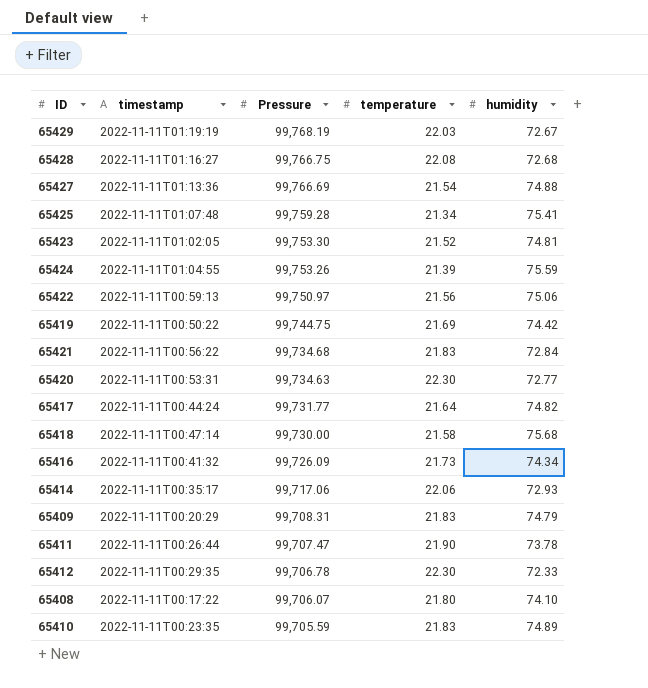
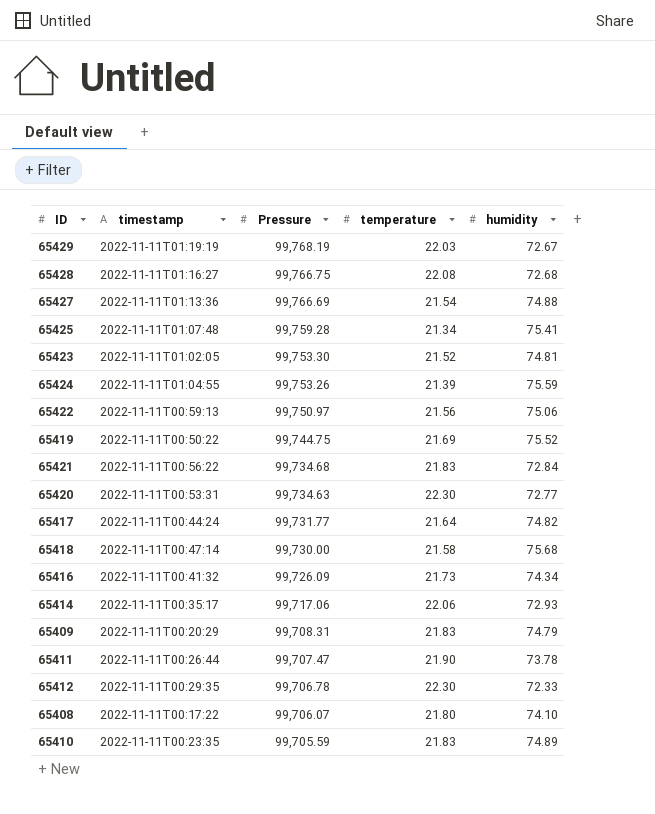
65419 | humidity: 74.42 -> 75.52

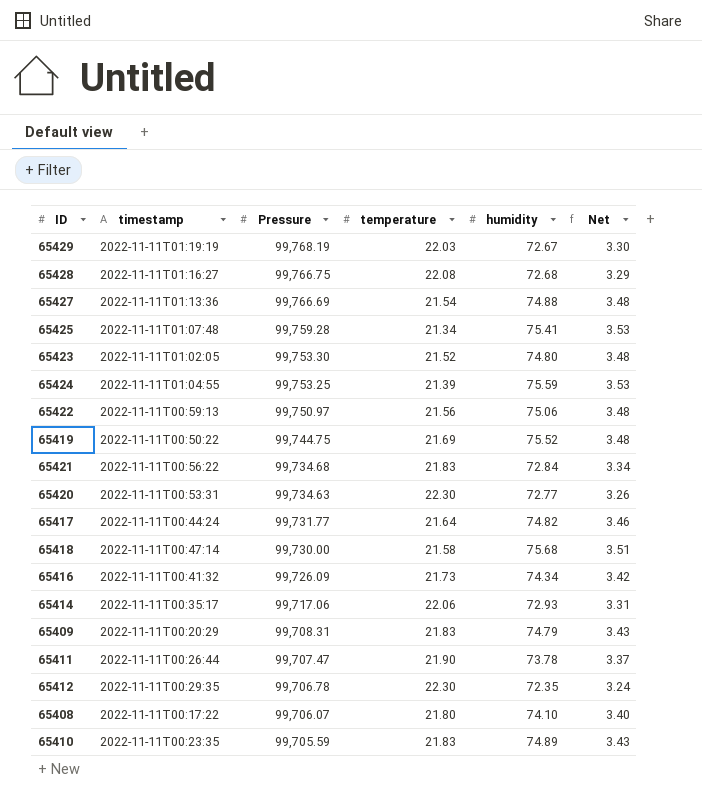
column Net | formula: none -> [humidity] / [temperature]
65423 | humidity: 74.81 -> 74.80
65424 | Pressure: 99,753.26 -> 99,753.25
65412 | humidity: 72.33 -> 72.35

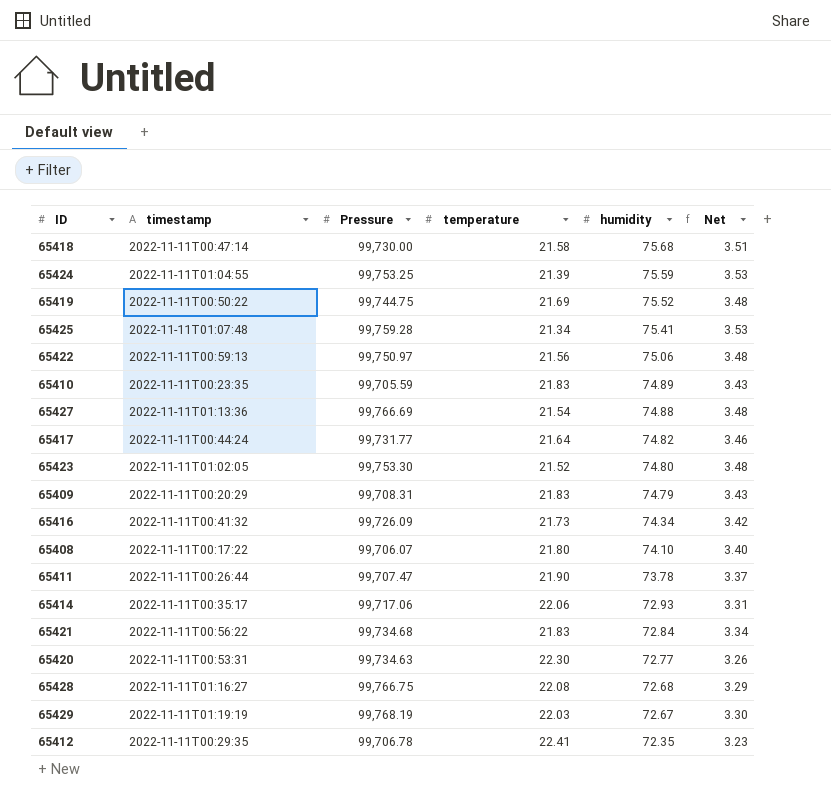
row order: Pressure descending -> humidity descending
65412 | temperature: 22.30 -> 22.41
65412 | Net: 3.24 -> 3.23

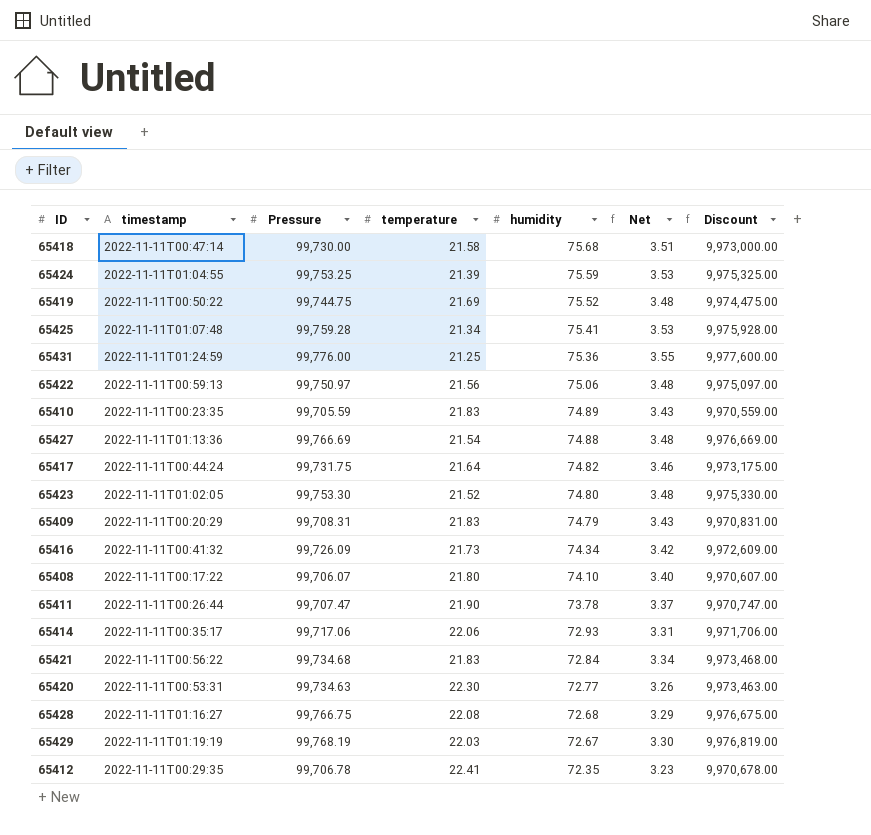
column Discount | formula: none -> [Pressure] * 100
row 65431: none -> 2022-11-11T01:24:59 | 99,776.00 | 21.25 | 75.36 | 3.55 | 9,977,600.00
65417 | Pressure: 99,731.77 -> 99,731.75

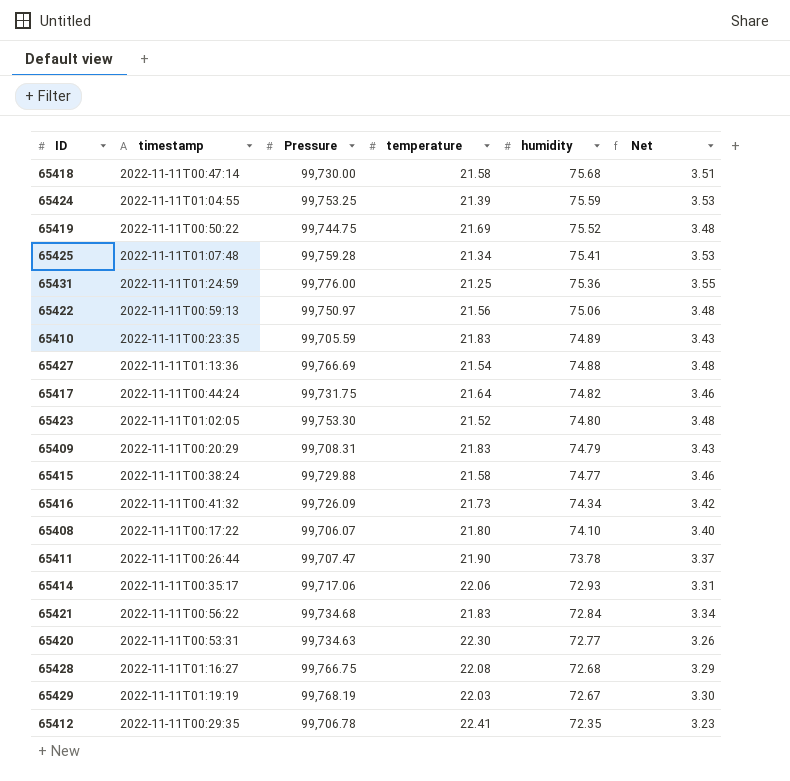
column Discount | formula: [Pressure] * 100 -> none
row 65415: none -> 2022-11-11T00:38:24 | 99,729.88 | 21.58 | 74.77 | 3.46

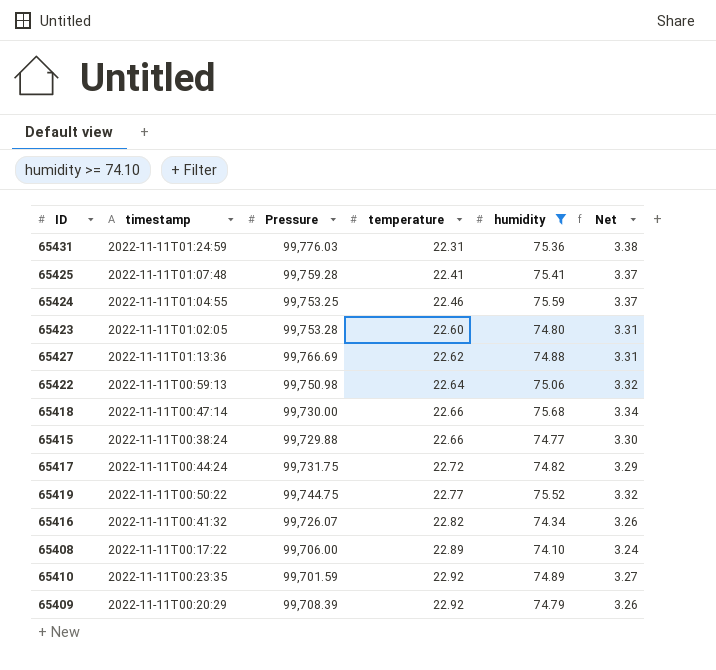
filter: none -> humidity >= 74.10
row order: humidity descending -> temperature ascending
65431 | Pressure: 99,776.00 -> 99,776.03
65431 | temperature: 21.25 -> 22.31
65431 | Net: 3.55 -> 3.38
65425 | temperature: 21.34 -> 22.41
65425 | Net: 3.53 -> 3.37
65424 | temperature: 21.39 -> 22.46
65424 | Net: 3.53 -> 3.37
65423 | Pressure: 99,753.30 -> 99,753.28
65423 | temperature: 21.52 -> 22.60
65423 | Net: 3.48 -> 3.31
65427 | temperature: 21.54 -> 22.62
65427 | Net: 3.48 -> 3.31
65422 | Pressure: 99,750.97 -> 99,750.98
65422 | temperature: 21.56 -> 22.64
65422 | Net: 3.48 -> 3.32
65418 | temperature: 21.58 -> 22.66
65418 | Net: 3.51 -> 3.34
65415 | temperature: 21.58 -> 22.66
65415 | Net: 3.46 -> 3.30
65417 | temperature: 21.64 -> 22.72
65417 | Net: 3.46 -> 3.29
65419 | temperature: 21.69 -> 22.77
65419 | Net: 3.48 -> 3.32
65416 | Pressure: 99,726.09 -> 99,726.07
65416 | temperature: 21.73 -> 22.82
65416 | Net: 3.42 -> 3.26
65408 | Pressure: 99,706.07 -> 99,706.00
65408 | temperature: 21.80 -> 22.89
65408 | Net: 3.40 -> 3.24
65410 | Pressure: 99,705.59 -> 99,701.59
65410 | temperature: 21.83 -> 22.92
65410 | Net: 3.43 -> 3.27
65409 | Pressure: 99,708.31 -> 99,708.39
65409 | temperature: 21.83 -> 22.92
65409 | Net: 3.43 -> 3.26

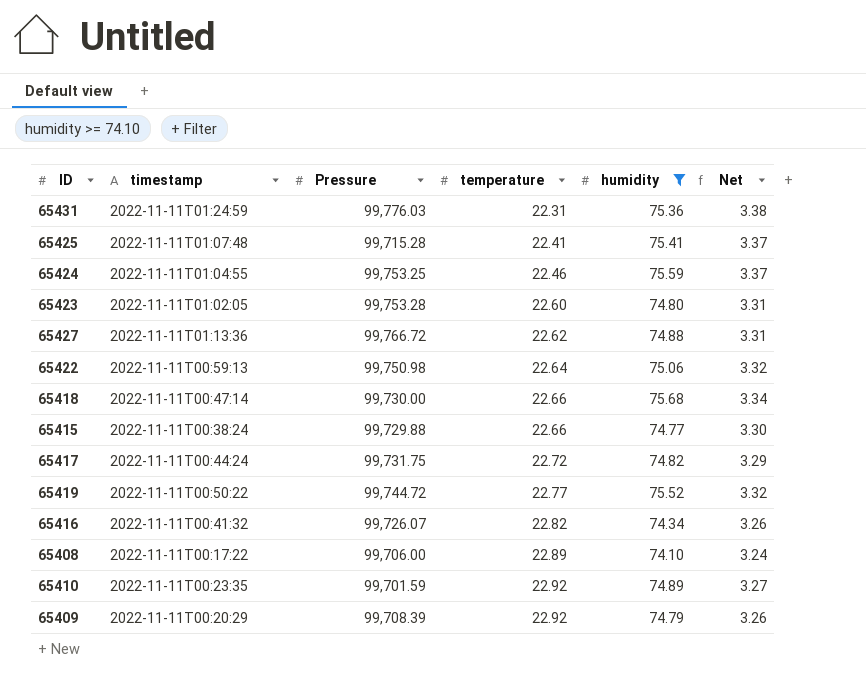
65425 | Pressure: 99,759.28 -> 99,715.28
65427 | Pressure: 99,766.69 -> 99,766.72
65419 | Pressure: 99,744.75 -> 99,744.72

